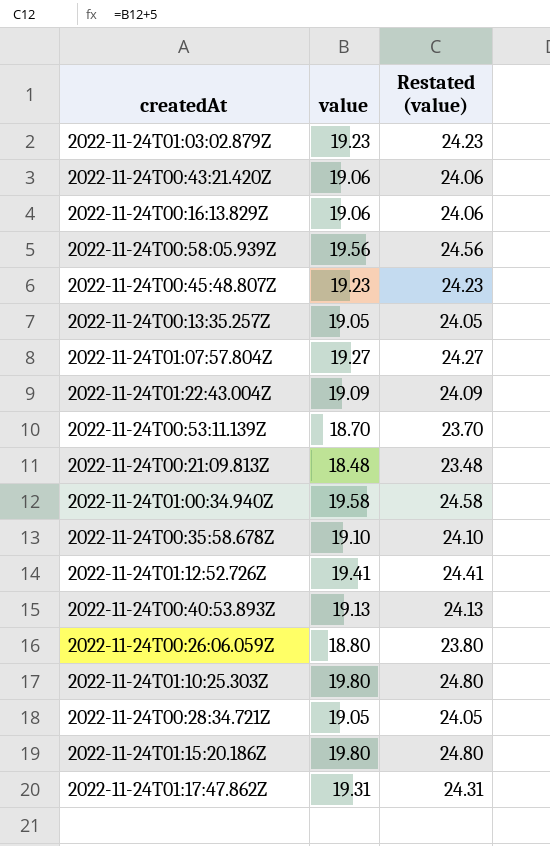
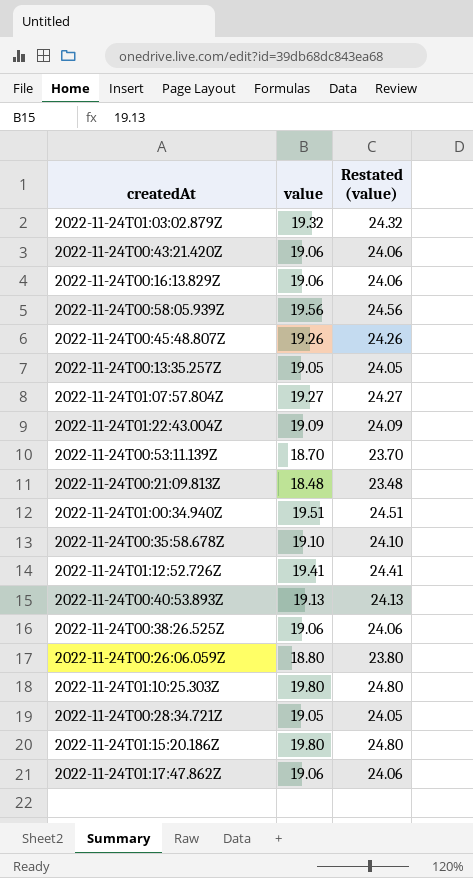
2022-11-24T01:03:02.879Z | value: 19.23 -> 19.32
2022-11-24T01:03:02.879Z | Restated (value): 24.23 -> 24.32
2022-11-24T00:45:48.807Z | value: 19.23 -> 19.26
2022-11-24T00:45:48.807Z | Restated (value): 24.23 -> 24.26
2022-11-24T01:00:34.940Z | value: 19.58 -> 19.51
2022-11-24T01:00:34.940Z | Restated (value): 24.58 -> 24.51
row 2022-11-24T00:38:26.525Z: none -> 19.06 | 24.06
2022-11-24T01:17:47.862Z | value: 19.31 -> 19.06
2022-11-24T01:17:47.862Z | Restated (value): 24.31 -> 24.06

